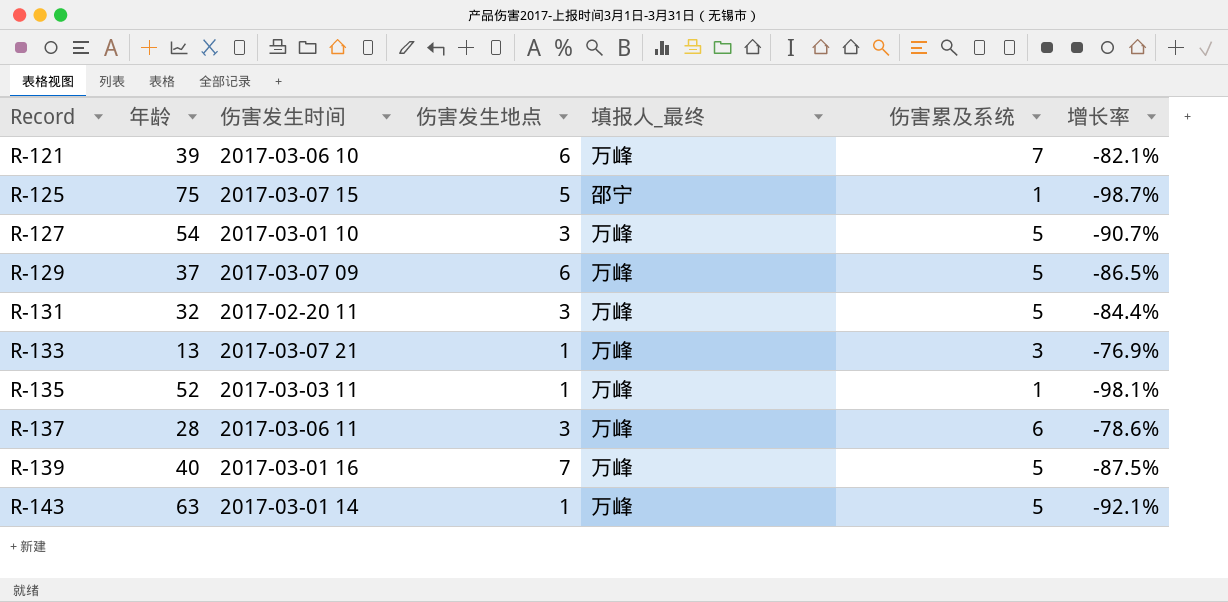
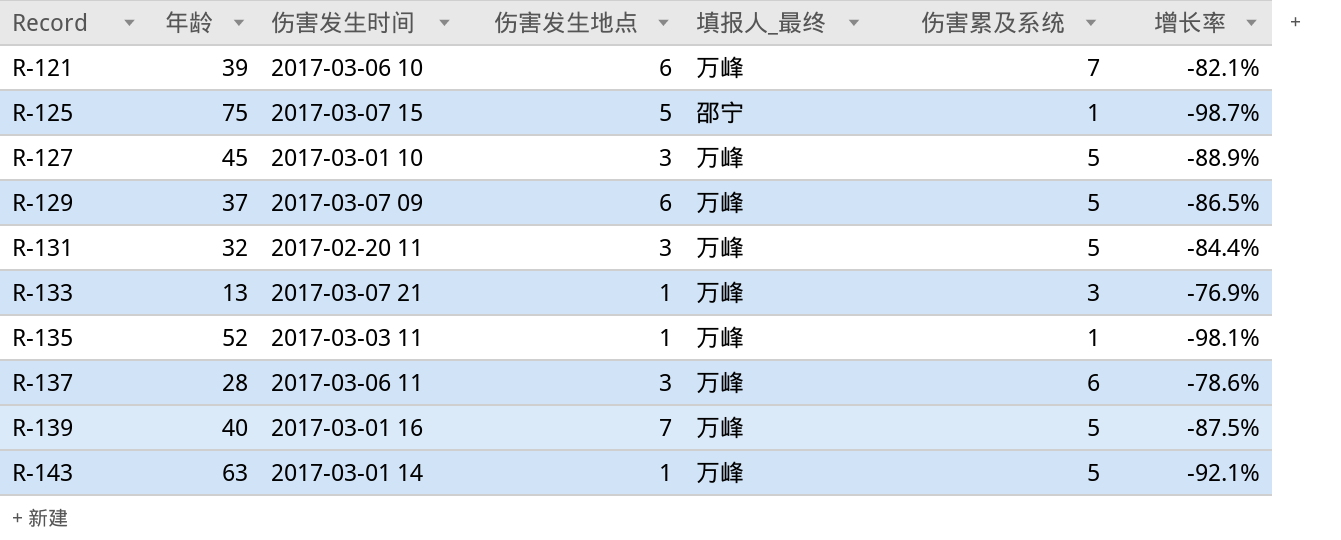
R-127 | 年龄: 54 -> 45
R-127 | 增长率: -90.7% -> -88.9%

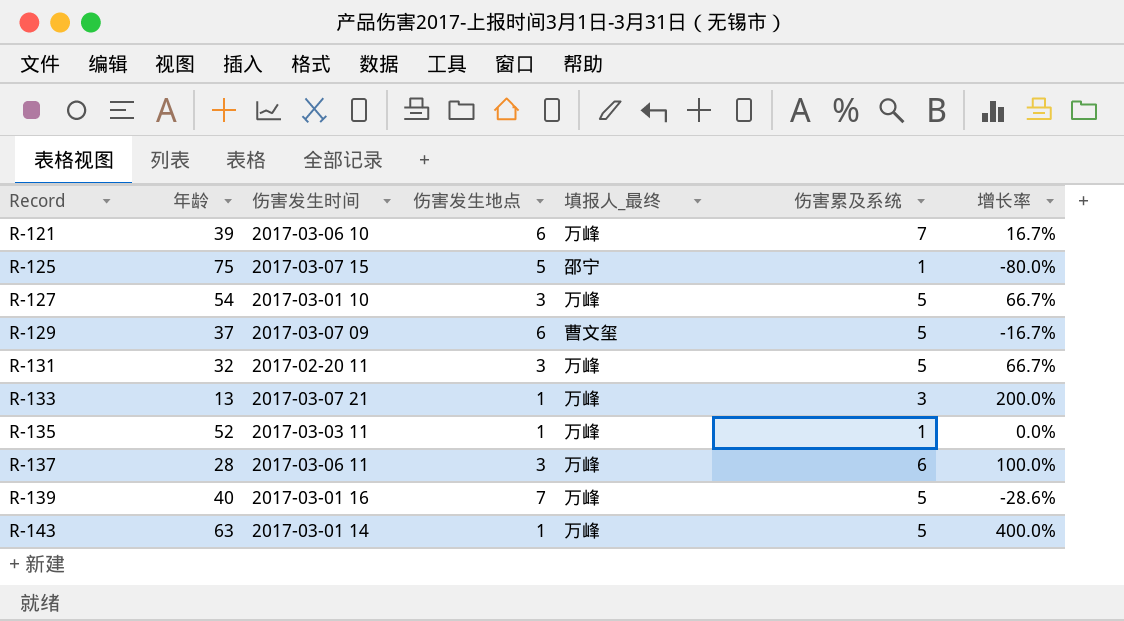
column 增长率 | formula: ([伤害累及系统] - [年龄]) / [年龄] -> ([伤害累及系统] - [伤害发生地点]) / [伤害发生地点]
R-127 | 年龄: 45 -> 54
R-129 | 填报人_最终: 万峰 -> 曹文玺

